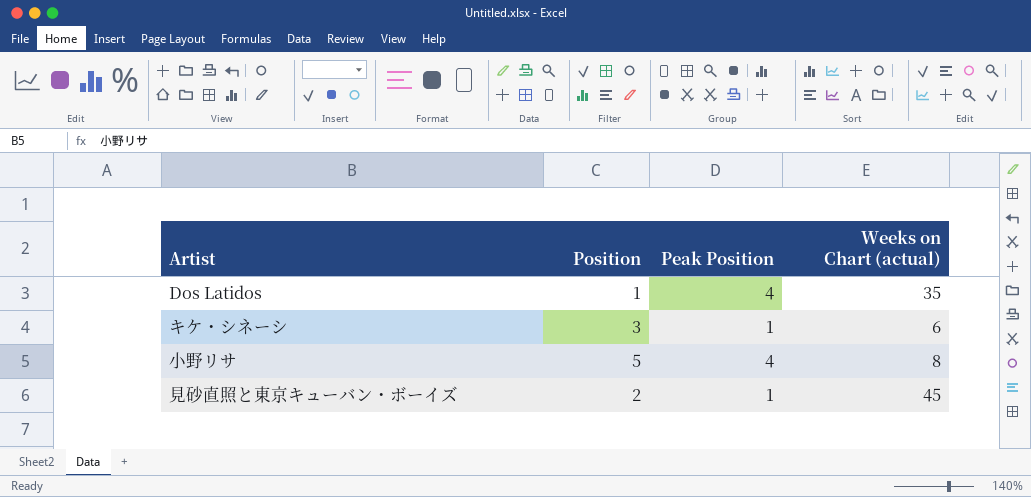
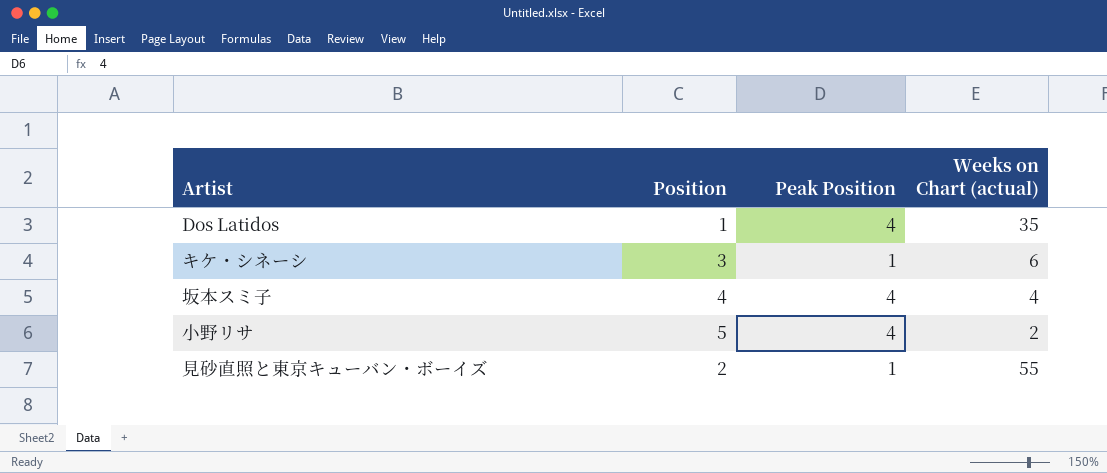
row 坂本スミ子: none -> 4 | 4 | 4
小野リサ | Weeks on Chart (actual): 8 -> 2
見砂直照と東京キューバン・ボーイズ | Weeks on Chart (actual): 45 -> 55

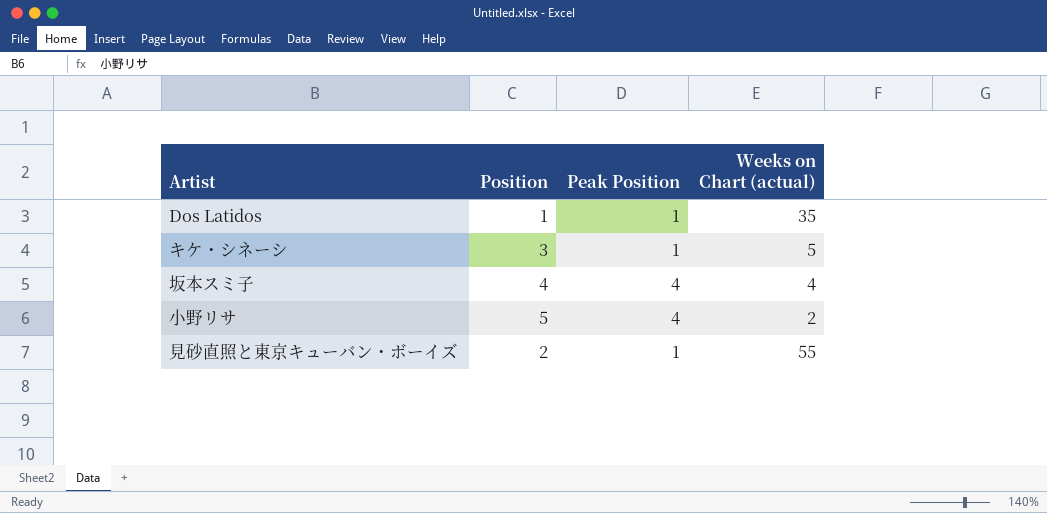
Dos Latidos | Peak Position: 4 -> 1
キケ・シネーシ | Weeks on Chart (actual): 6 -> 5

